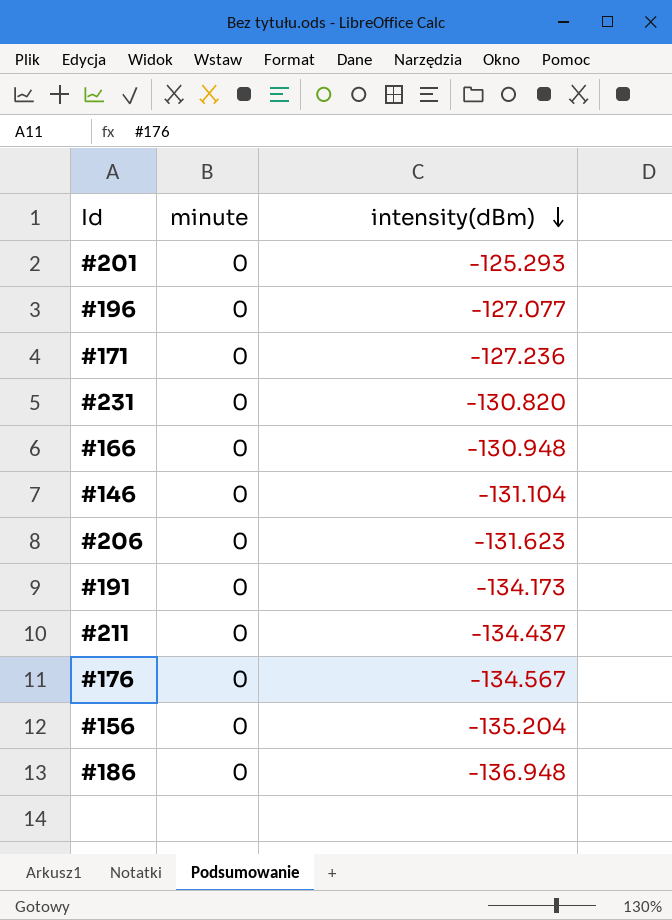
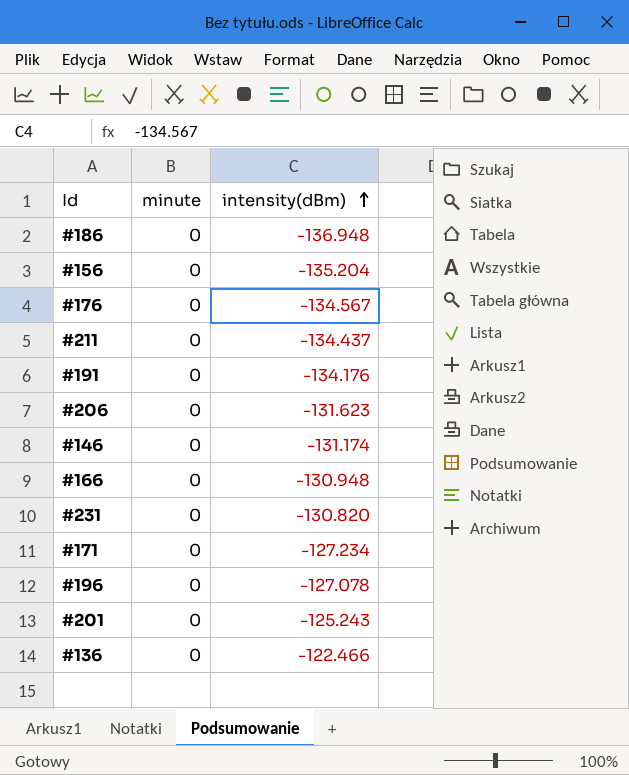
row order: intensity(dBm) descending -> intensity(dBm) ascending
#191 | intensity(dBm): -134.173 -> -134.176
#146 | intensity(dBm): -131.104 -> -131.174
#171 | intensity(dBm): -127.236 -> -127.234
#196 | intensity(dBm): -127.077 -> -127.078
#201 | intensity(dBm): -125.293 -> -125.243
row #136: none -> 0 | -122.466

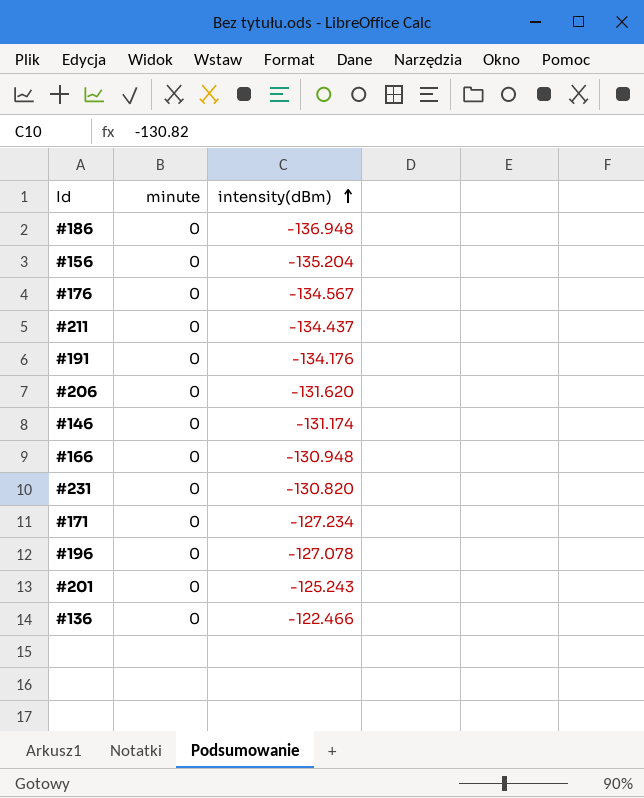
#206 | intensity(dBm): -131.623 -> -131.620

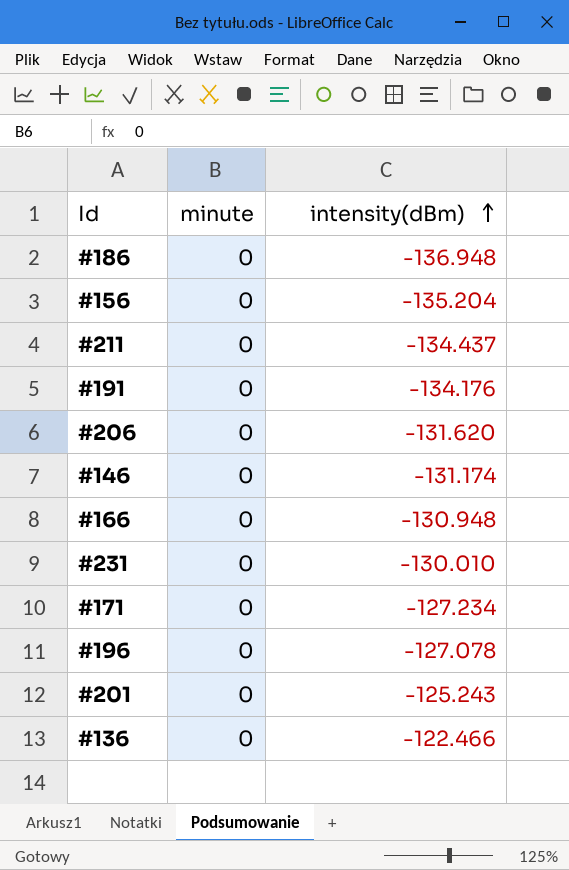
row #176: 0 | -134.567 -> none
#231 | intensity(dBm): -130.820 -> -130.010

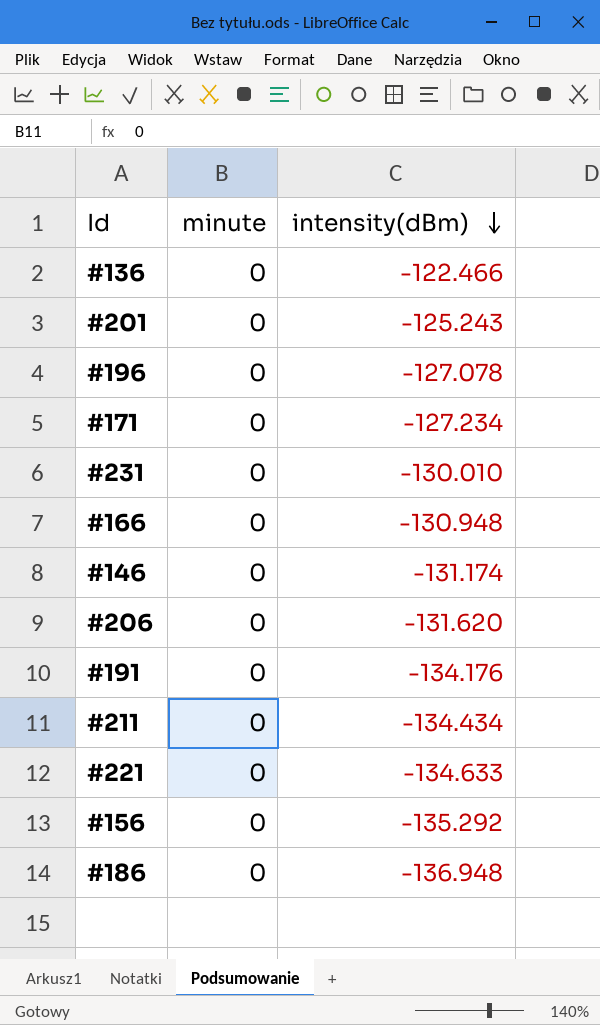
row order: intensity(dBm) ascending -> intensity(dBm) descending
#211 | intensity(dBm): -134.437 -> -134.434
row #221: none -> 0 | -134.633
#156 | intensity(dBm): -135.204 -> -135.292

